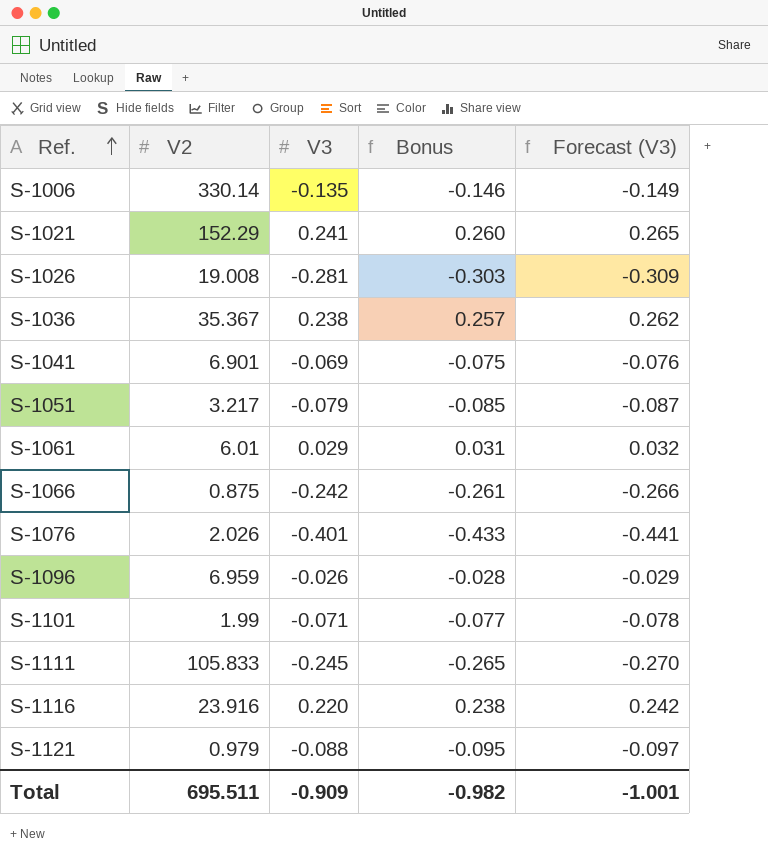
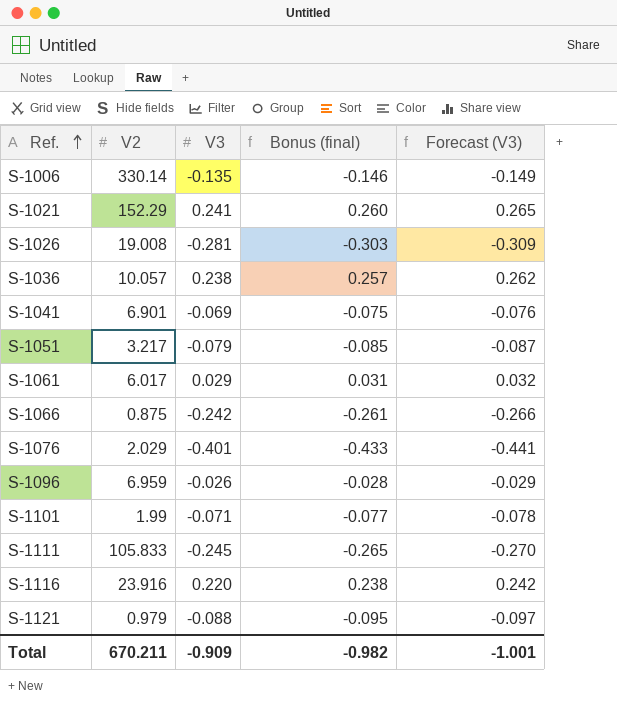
column name: Bonus -> Bonus (final)
S-1036 | V2: 35.367 -> 10.057
S-1061 | V2: 6.01 -> 6.017
S-1076 | V2: 2.026 -> 2.029
Total | V2: 695.511 -> 670.211

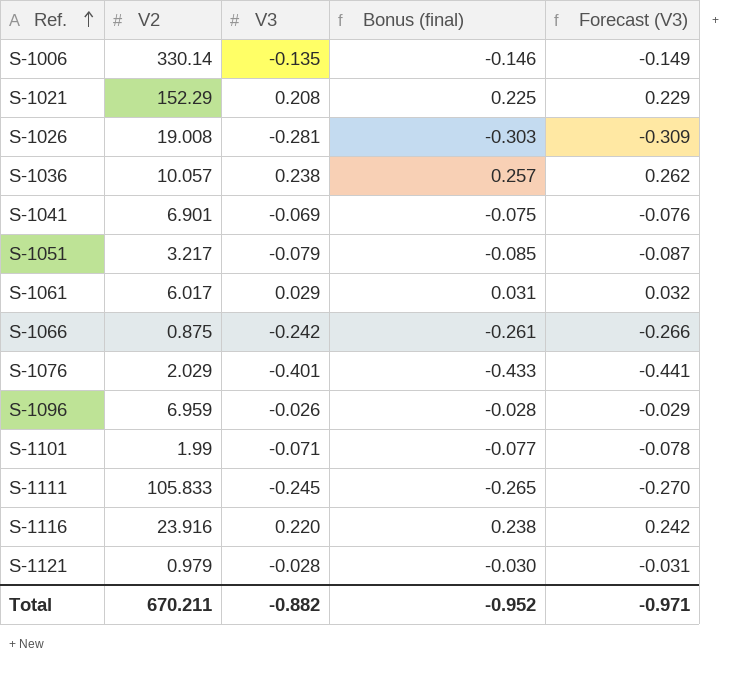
S-1021 | V3: 0.241 -> 0.208
S-1021 | Bonus (final): 0.260 -> 0.225
S-1021 | Forecast (V3): 0.265 -> 0.229
S-1121 | V3: -0.088 -> -0.028
S-1121 | Bonus (final): -0.095 -> -0.030
S-1121 | Forecast (V3): -0.097 -> -0.031
Total | V3: -0.909 -> -0.882
Total | Bonus (final): -0.982 -> -0.952
Total | Forecast (V3): -1.001 -> -0.971

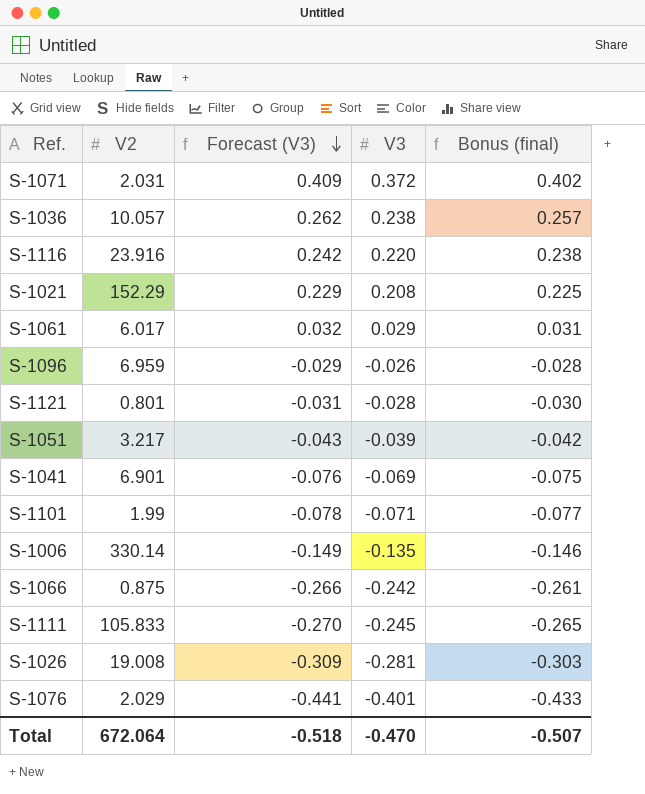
row order: Ref. ascending -> Forecast (V3) descending
column Forecast (V3) | position: 5 -> 3
row S-1071: none -> 2.031 | 0.409 | 0.372 | 0.402
S-1121 | V2: 0.979 -> 0.801
S-1051 | Forecast (V3): -0.087 -> -0.043
S-1051 | V3: -0.079 -> -0.039
S-1051 | Bonus (final): -0.085 -> -0.042
Total | V2: 670.211 -> 672.064
Total | Forecast (V3): -0.971 -> -0.518
Total | V3: -0.882 -> -0.470
Total | Bonus (final): -0.952 -> -0.507

